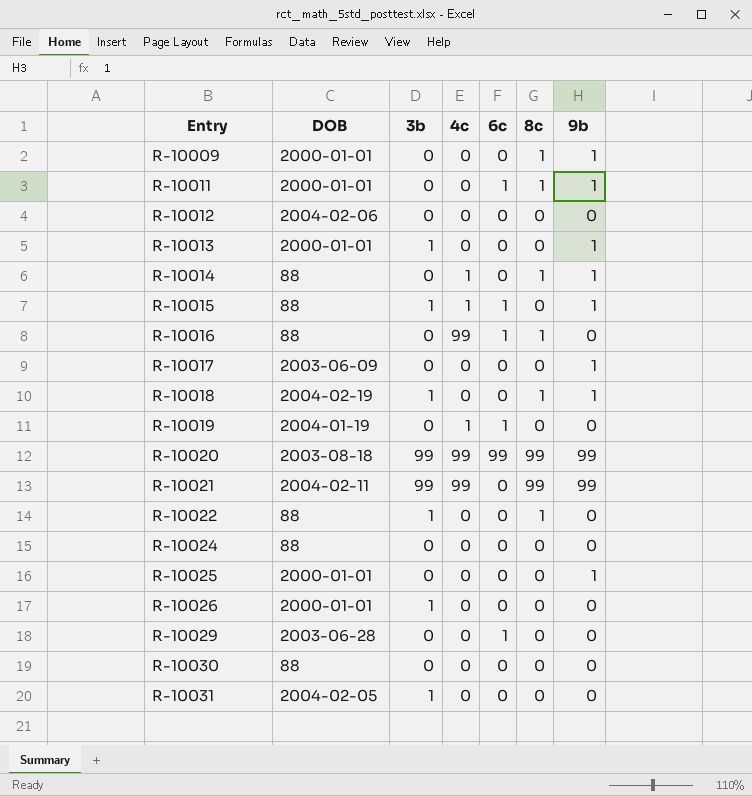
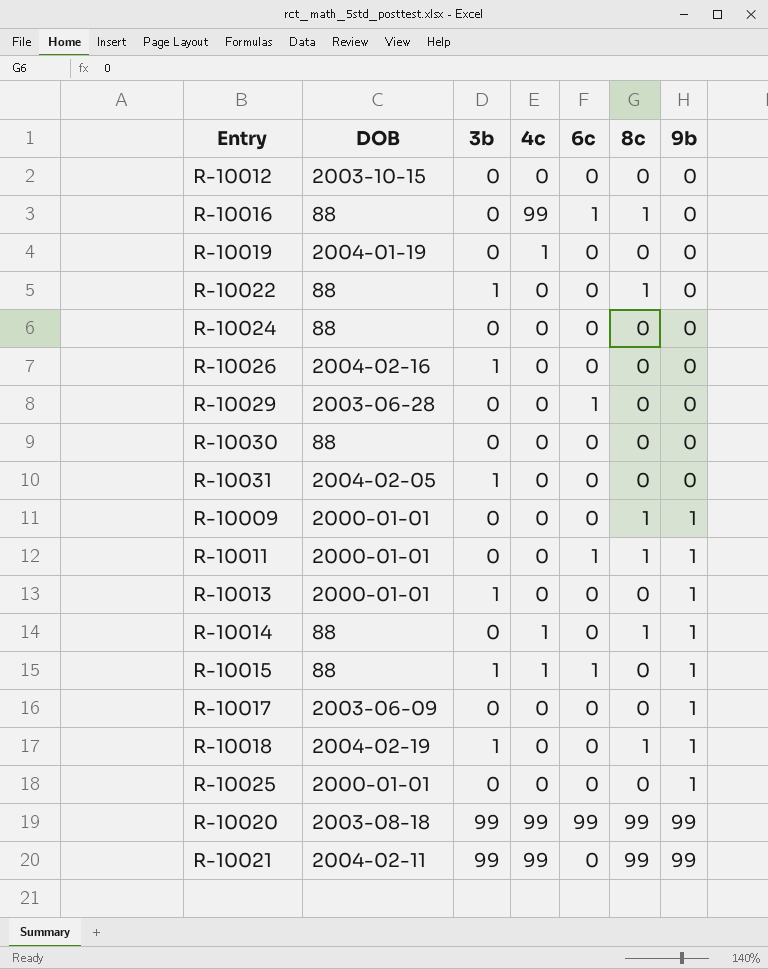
row order: Entry ascending -> 9b ascending
R-10012 | DOB: 2004-02-06 -> 2003-10-15
R-10019 | 6c: 1 -> 0
R-10026 | DOB: 2000-01-01 -> 2004-02-16

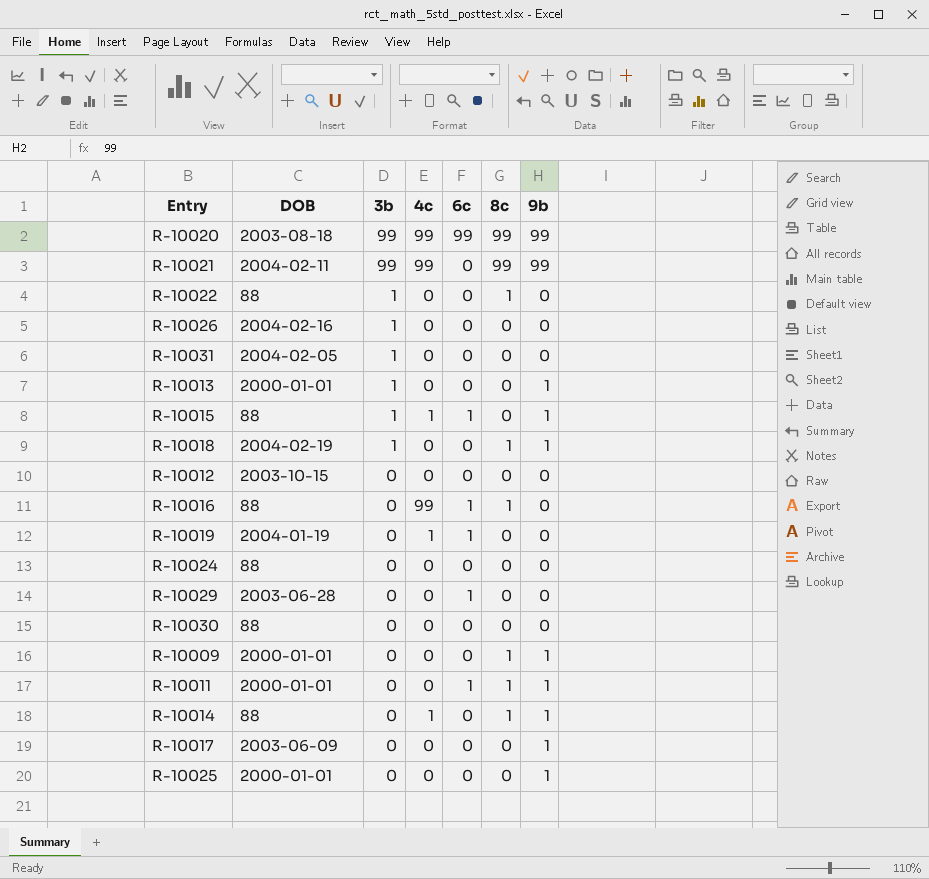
row order: 9b ascending -> 3b descending
R-10019 | 6c: 0 -> 1

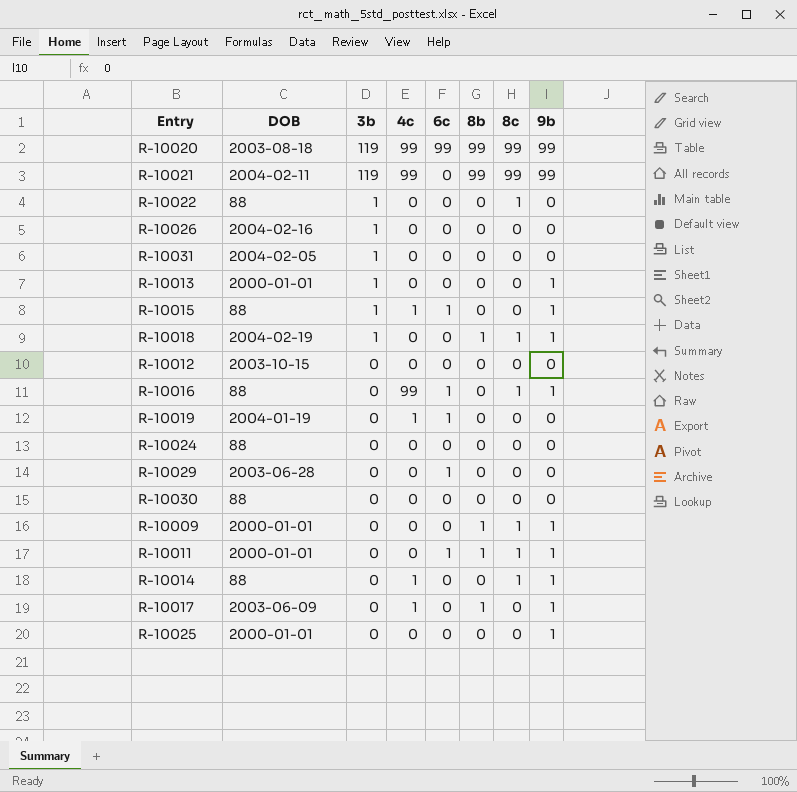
column 8b | position: none -> 6
R-10020 | 3b: 99 -> 119
R-10021 | 3b: 99 -> 119
R-10016 | 9b: 0 -> 1
R-10017 | 4c: 0 -> 1

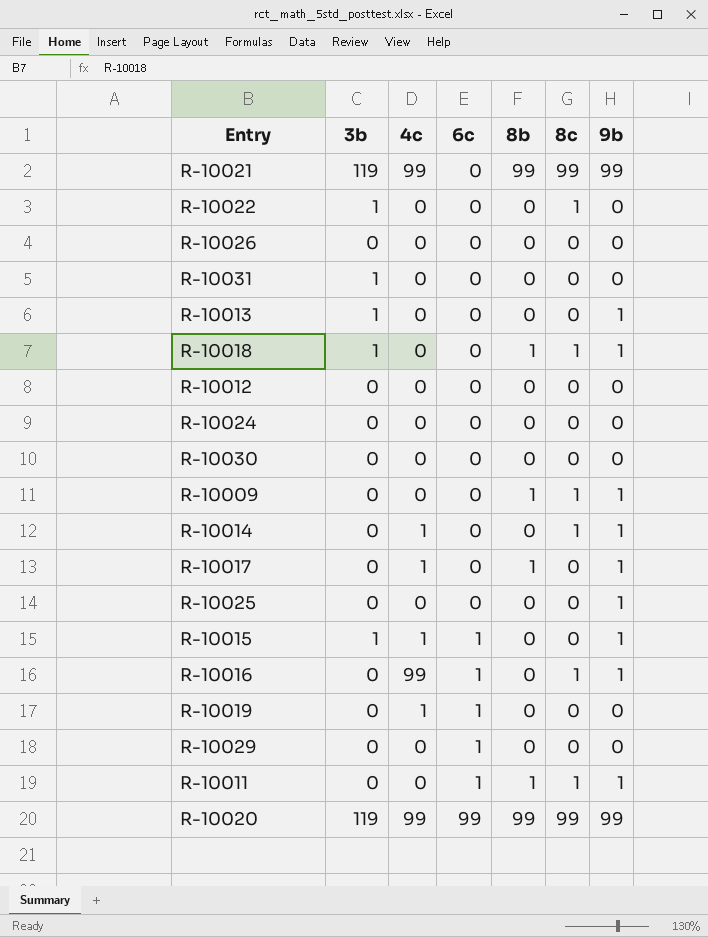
row order: 3b descending -> 6c ascending
column DOB | position: 2 -> none
R-10026 | 3b: 1 -> 0

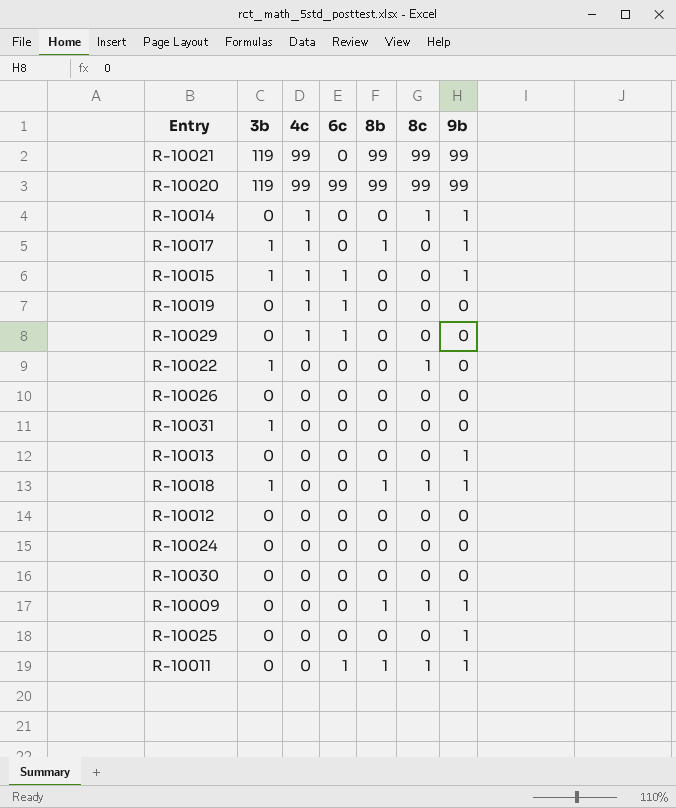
row order: 6c ascending -> 4c descending
row R-10016: 0 | 99 | 1 | 0 | 1 | 1 -> none
R-10017 | 3b: 0 -> 1
R-10029 | 4c: 0 -> 1
R-10013 | 3b: 1 -> 0

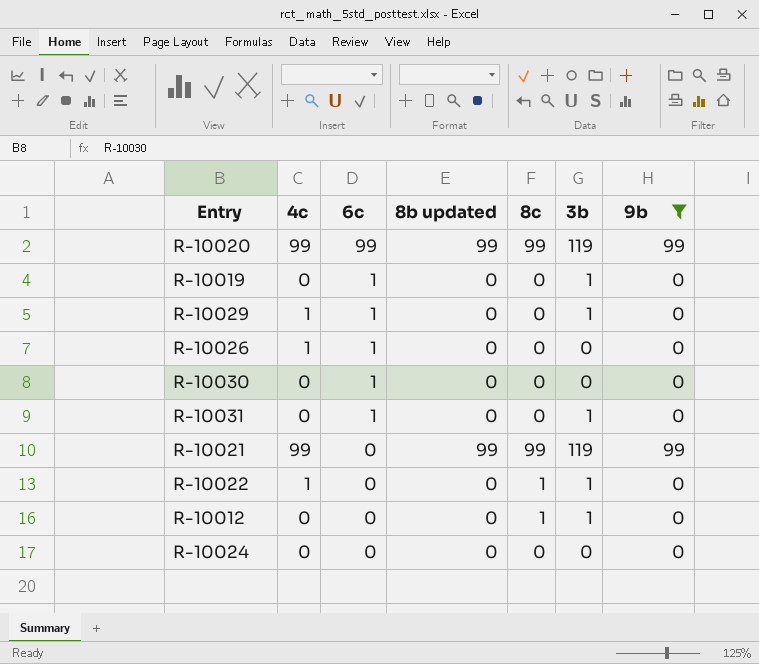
filter: none -> 9b != 1
row order: 4c descending -> 6c descending
column name: 8b -> 8b updated
column 3b | position: 2 -> 6
R-10019 | 4c: 1 -> 0
R-10019 | 3b: 0 -> 1
R-10029 | 3b: 0 -> 1
R-10026 | 4c: 0 -> 1
R-10026 | 6c: 0 -> 1
R-10030 | 6c: 0 -> 1
R-10031 | 6c: 0 -> 1
R-10022 | 4c: 0 -> 1
R-10012 | 8c: 0 -> 1
R-10012 | 3b: 0 -> 1

